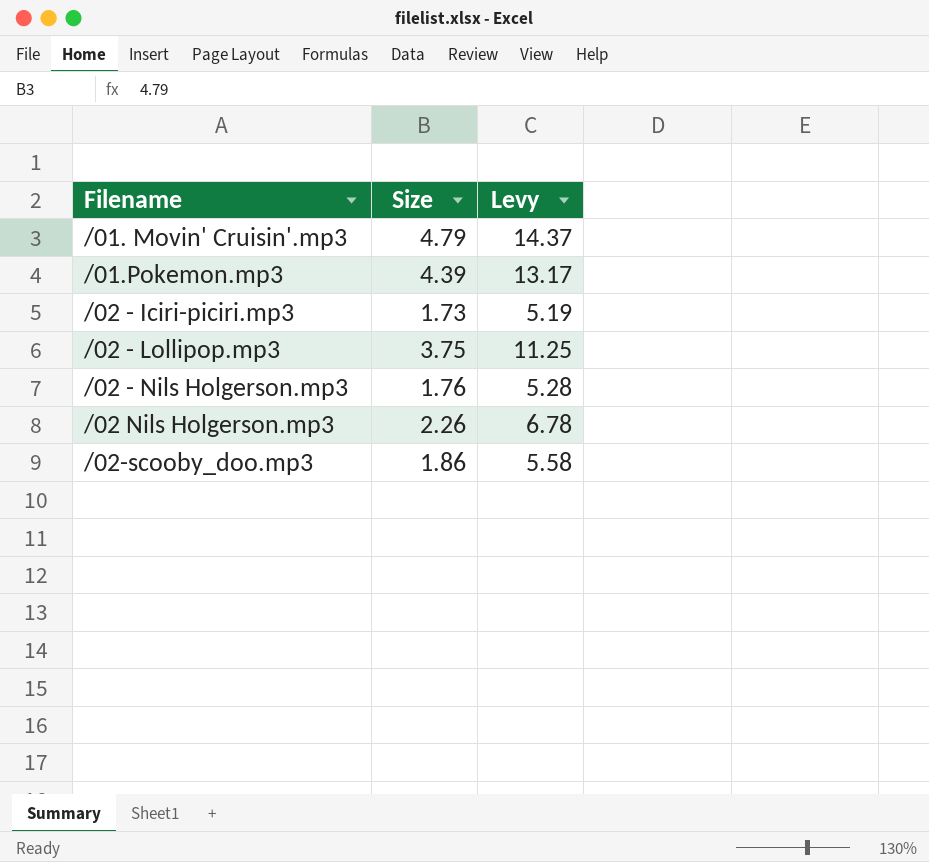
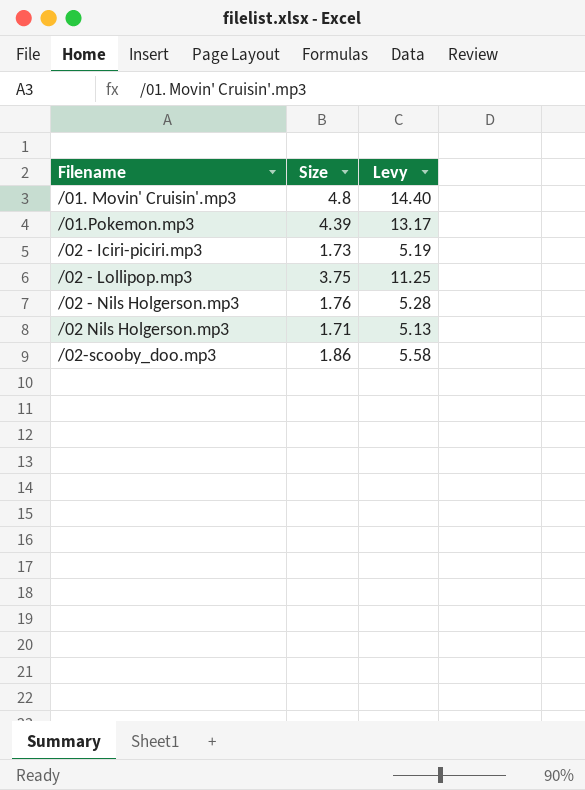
/01. Movin' Cruisin'.mp3 | Size: 4.79 -> 4.8
/01. Movin' Cruisin'.mp3 | Levy: 14.37 -> 14.40
/02 Nils Holgerson.mp3 | Size: 2.26 -> 1.71
/02 Nils Holgerson.mp3 | Levy: 6.78 -> 5.13

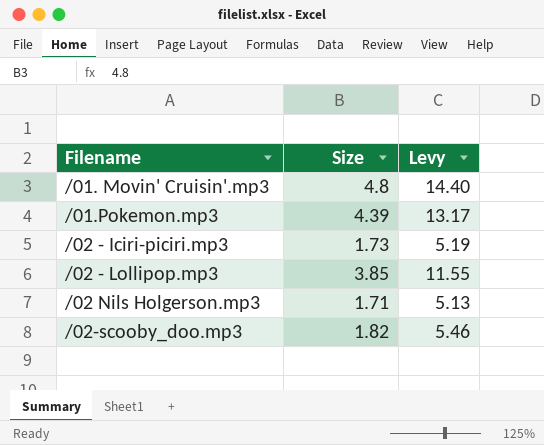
row /02 - Nils Holgerson.mp3: 1.76 | 5.28 -> none
/02 - Lollipop.mp3 | Size: 3.75 -> 3.85
/02 - Lollipop.mp3 | Levy: 11.25 -> 11.55
/02-scooby_doo.mp3 | Size: 1.86 -> 1.82
/02-scooby_doo.mp3 | Levy: 5.58 -> 5.46

